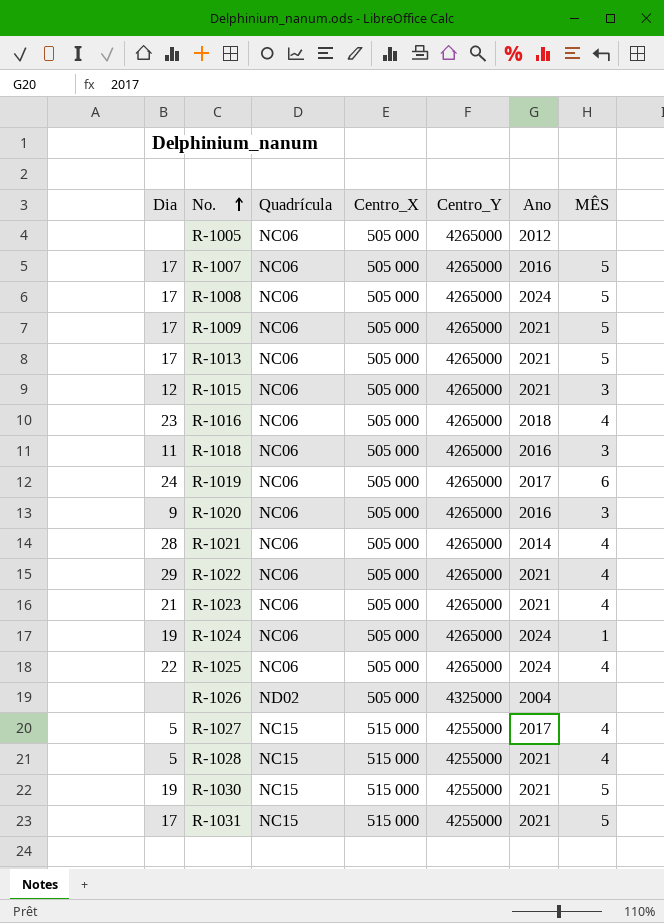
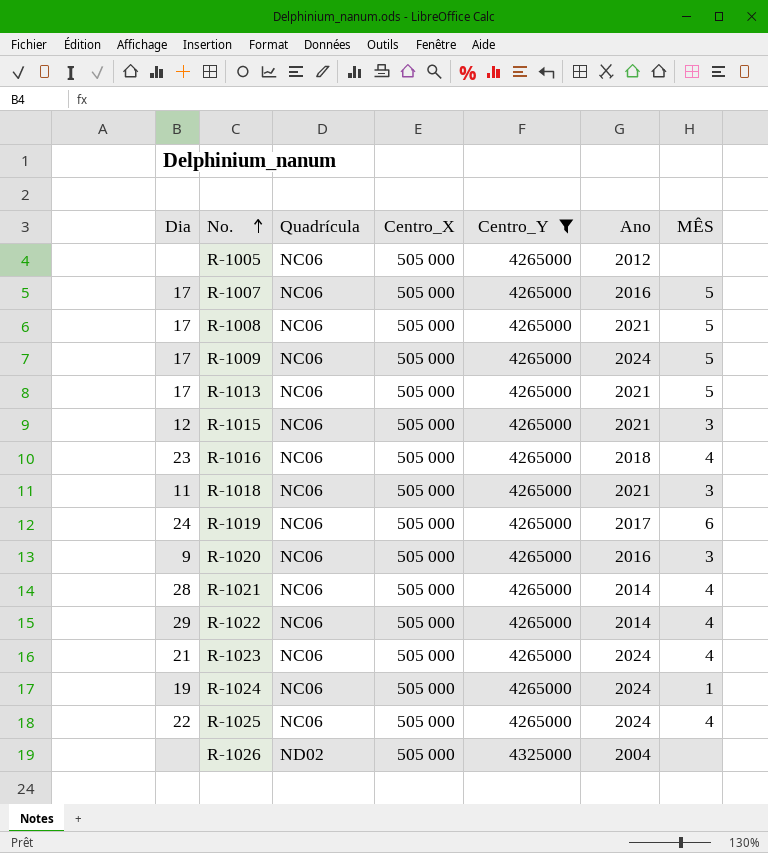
filter: none -> Centro_Y != 4255000
R-1008 | Ano: 2024 -> 2021
R-1009 | Ano: 2021 -> 2024
R-1018 | Ano: 2016 -> 2021
R-1022 | Ano: 2021 -> 2014
R-1023 | Ano: 2021 -> 2024

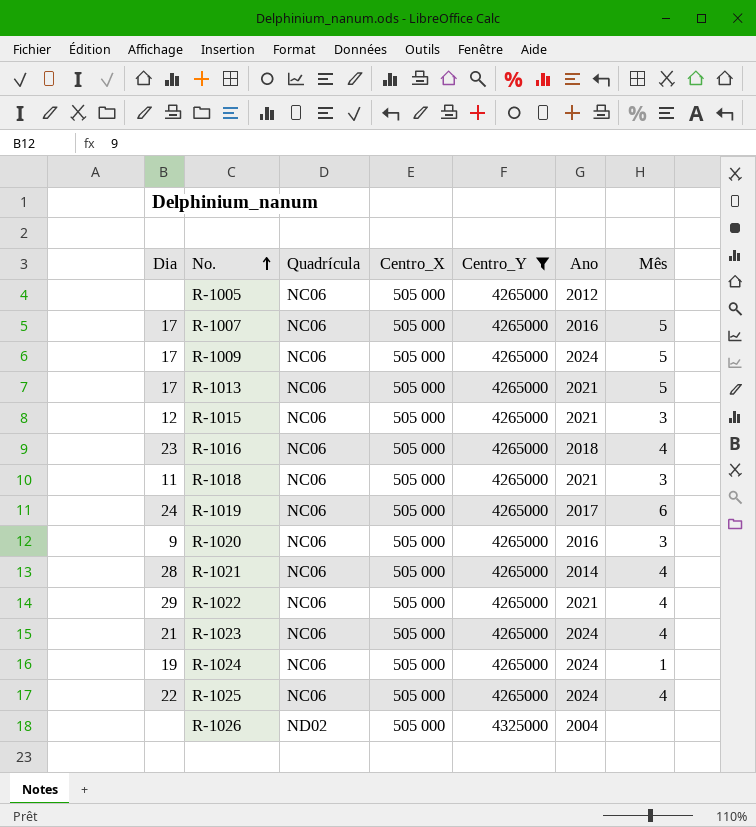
column name: MÊS -> Mês
row R-1008: 17 | NC06 | 505 000 | 4265000 | 2021 | 5 -> none
R-1022 | Ano: 2014 -> 2021

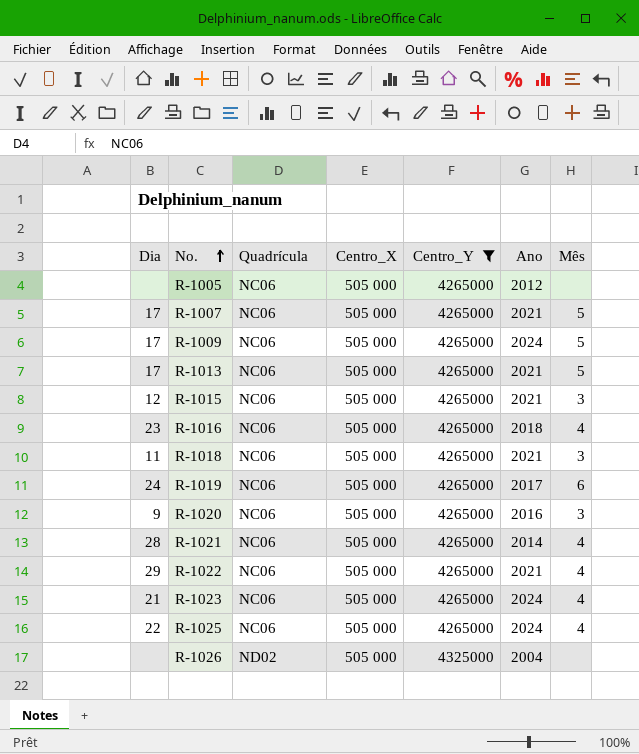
row R-1024: 19 | NC06 | 505 000 | 4265000 | 2024 | 1 -> none
R-1007 | Ano: 2016 -> 2021

